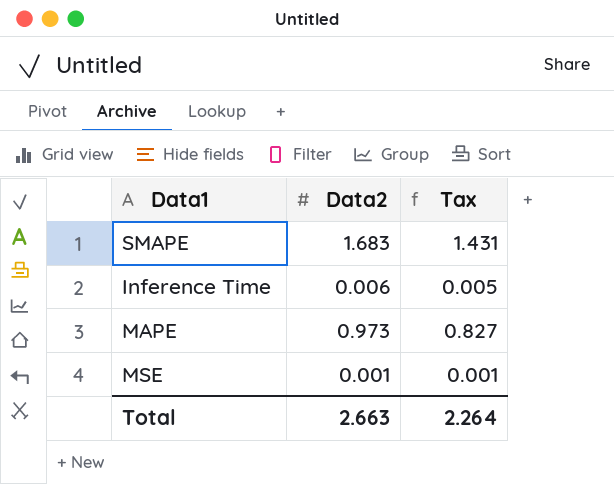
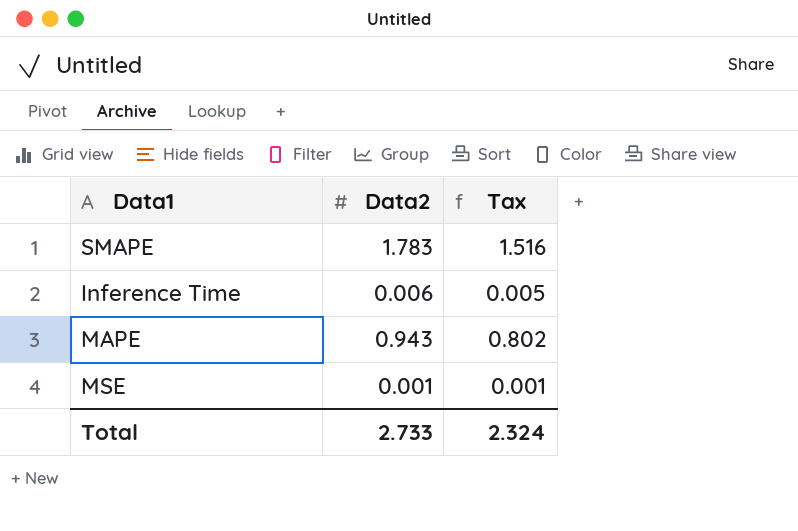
SMAPE | Data2: 1.683 -> 1.783
SMAPE | Tax: 1.431 -> 1.516
MAPE | Data2: 0.973 -> 0.943
MAPE | Tax: 0.827 -> 0.802
Total | Data2: 2.663 -> 2.733
Total | Tax: 2.264 -> 2.324

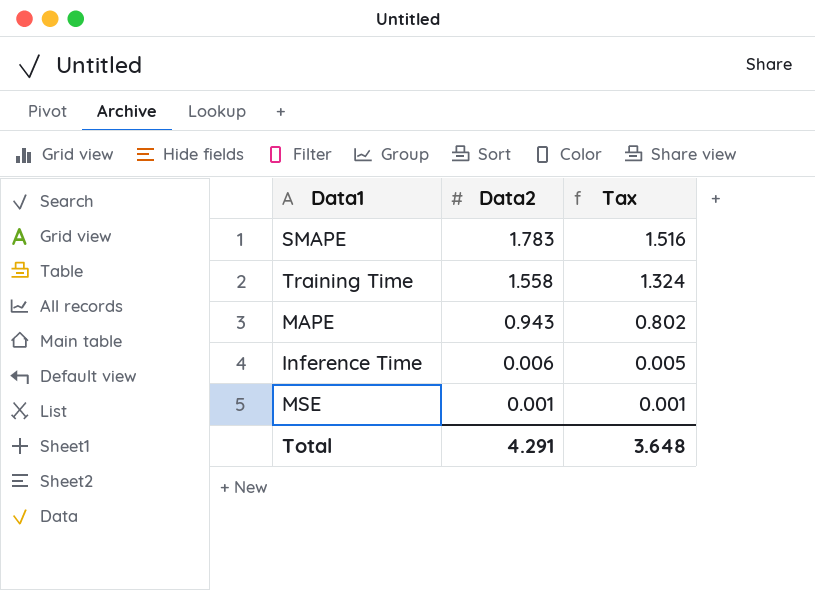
row order: none -> Data2 descending
row Training Time: none -> 1.558 | 1.324
Total | Data2: 2.733 -> 4.291
Total | Tax: 2.324 -> 3.648

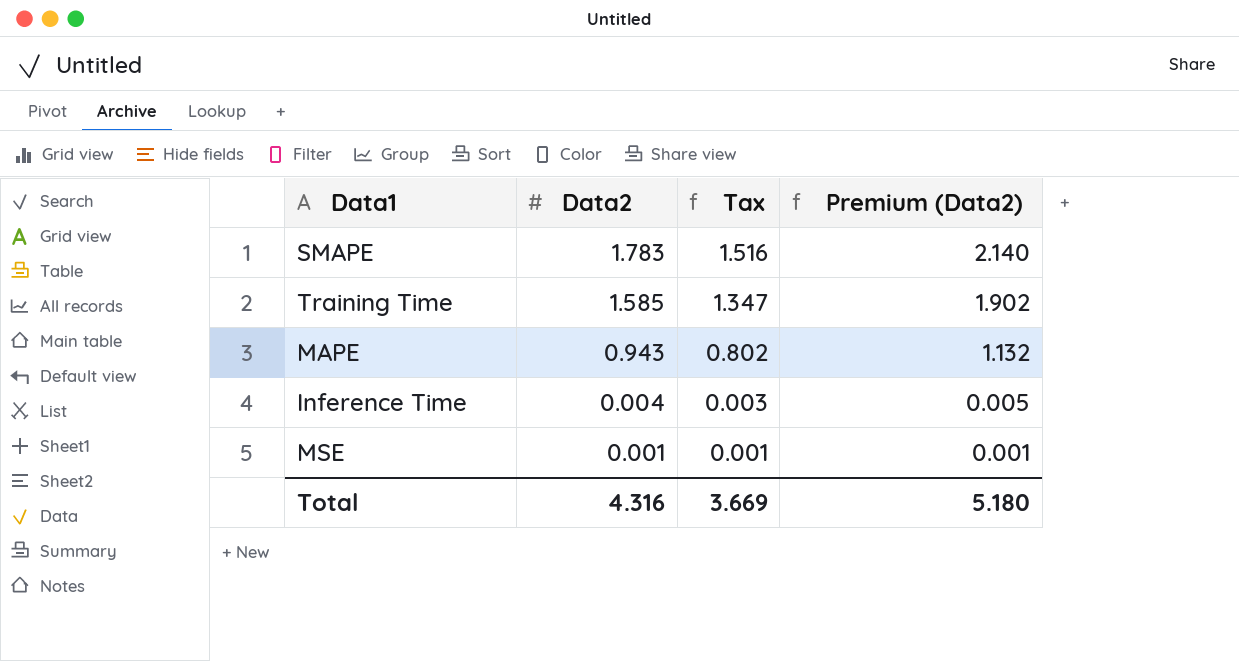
column Premium (Data2) | formula: none -> [Data2] * 1.2
Training Time | Data2: 1.558 -> 1.585
Training Time | Tax: 1.324 -> 1.347
Inference Time | Data2: 0.006 -> 0.004
Inference Time | Tax: 0.005 -> 0.003
Total | Data2: 4.291 -> 4.316
Total | Tax: 3.648 -> 3.669

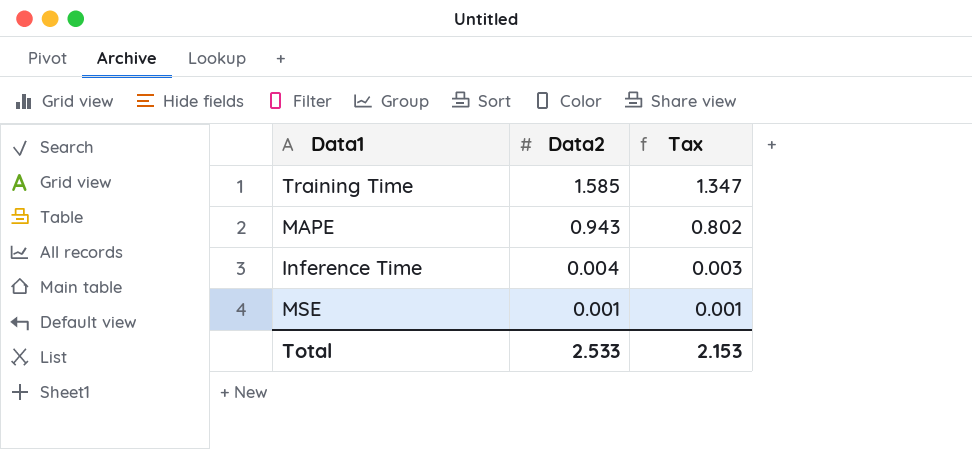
column Premium (Data2) | formula: [Data2] * 1.2 -> none
row SMAPE: 1.783 | 1.516 | 2.140 -> none
Total | Data2: 4.316 -> 2.533
Total | Tax: 3.669 -> 2.153

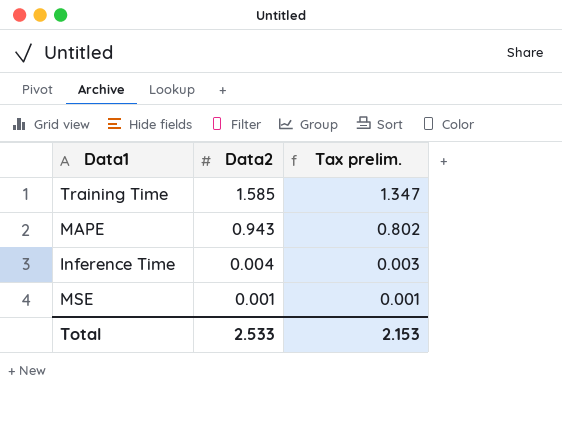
column name: Tax -> Tax prelim.

